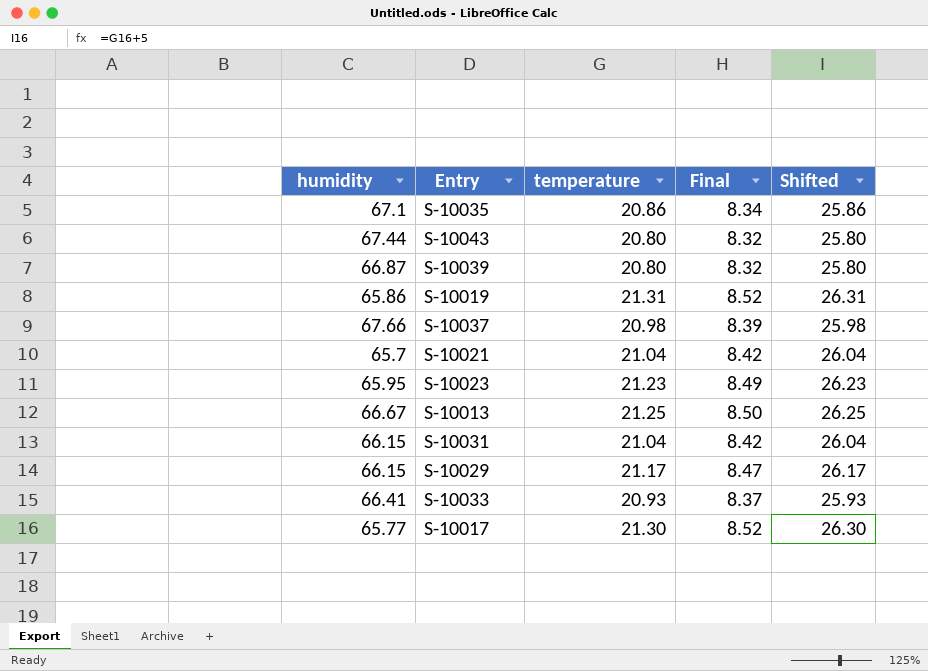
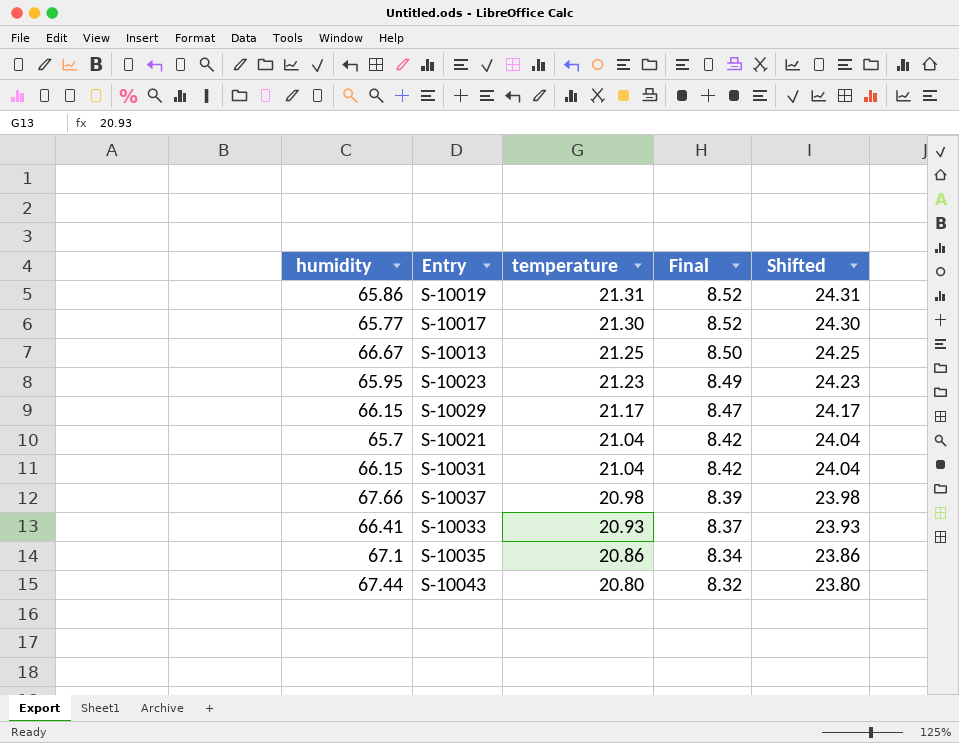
row order: none -> temperature descending
column Shifted | formula: [temperature] + 5 -> [temperature] + 3
row S-10039: 66.87 | 20.80 | 8.32 | 25.80 -> none

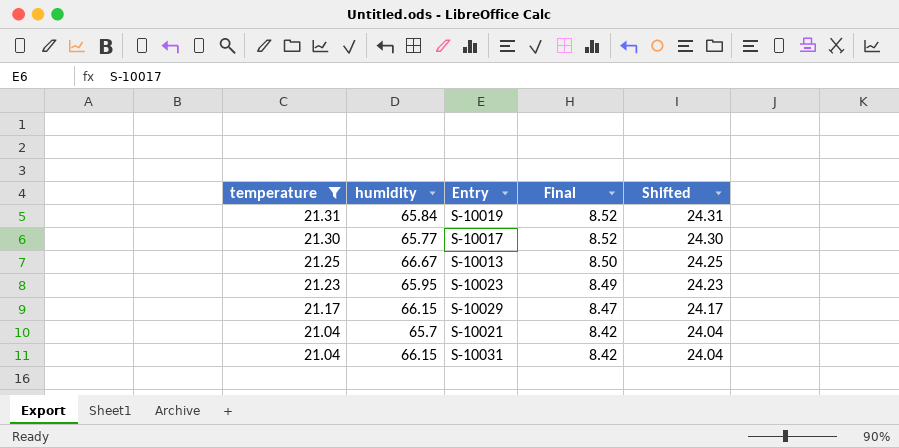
filter: none -> temperature >= 21.04
column temperature | position: 3 -> 1
S-10019 | humidity: 65.86 -> 65.84

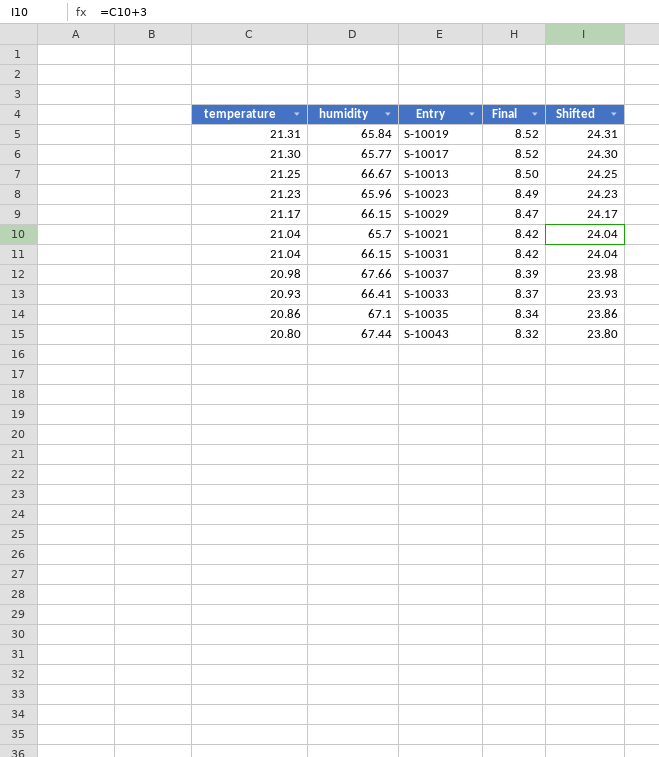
filter: temperature >= 21.04 -> none
S-10023 | humidity: 65.95 -> 65.96

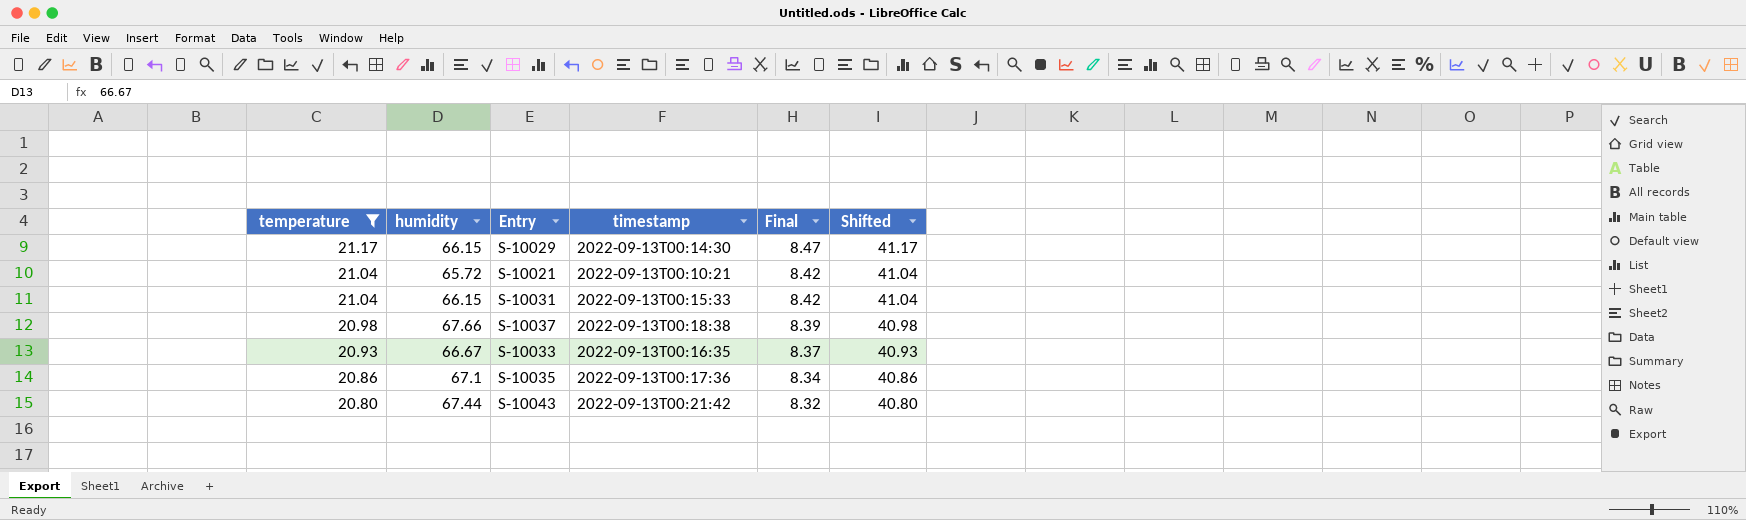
filter: none -> temperature <= 21.17
column timestamp | position: none -> 4
column Shifted | formula: [temperature] + 3 -> [temperature] + 20
S-10021 | humidity: 65.7 -> 65.72
S-10033 | humidity: 66.41 -> 66.67

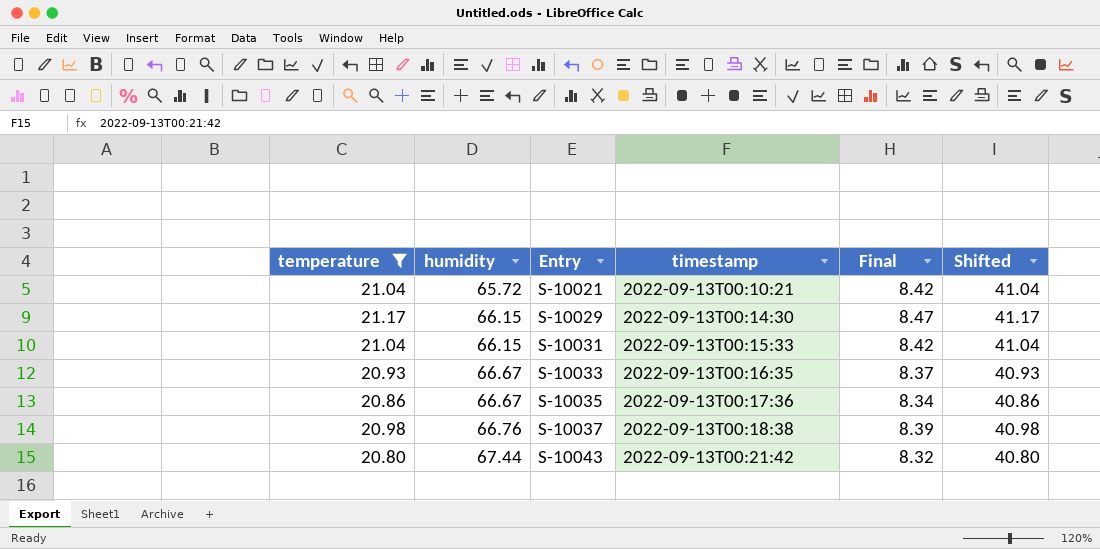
row order: temperature descending -> humidity ascending
S-10035 | humidity: 67.1 -> 66.67
S-10037 | humidity: 67.66 -> 66.76

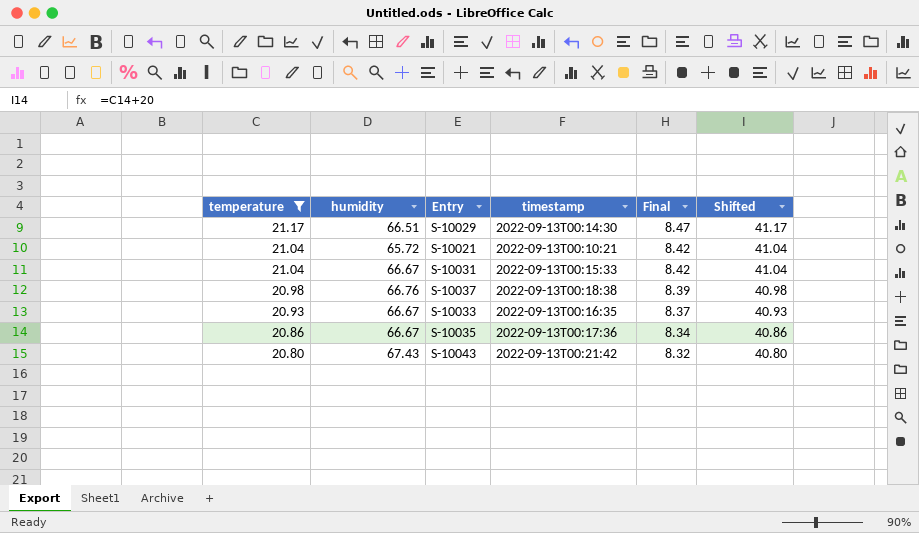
row order: humidity ascending -> temperature descending
S-10029 | humidity: 66.15 -> 66.51
S-10031 | humidity: 66.15 -> 66.67
S-10043 | humidity: 67.44 -> 67.43

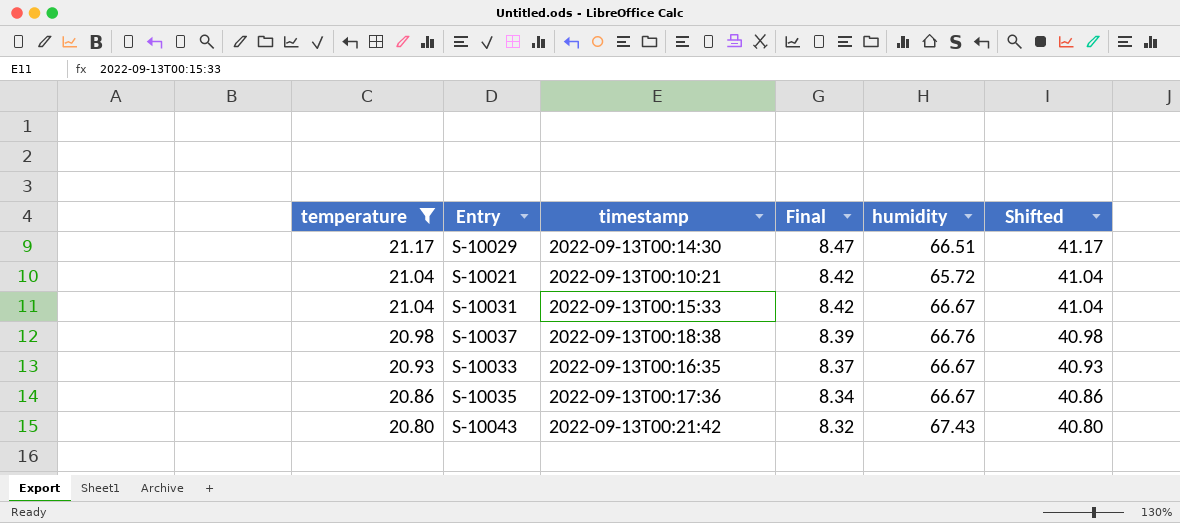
column humidity | position: 2 -> 5

